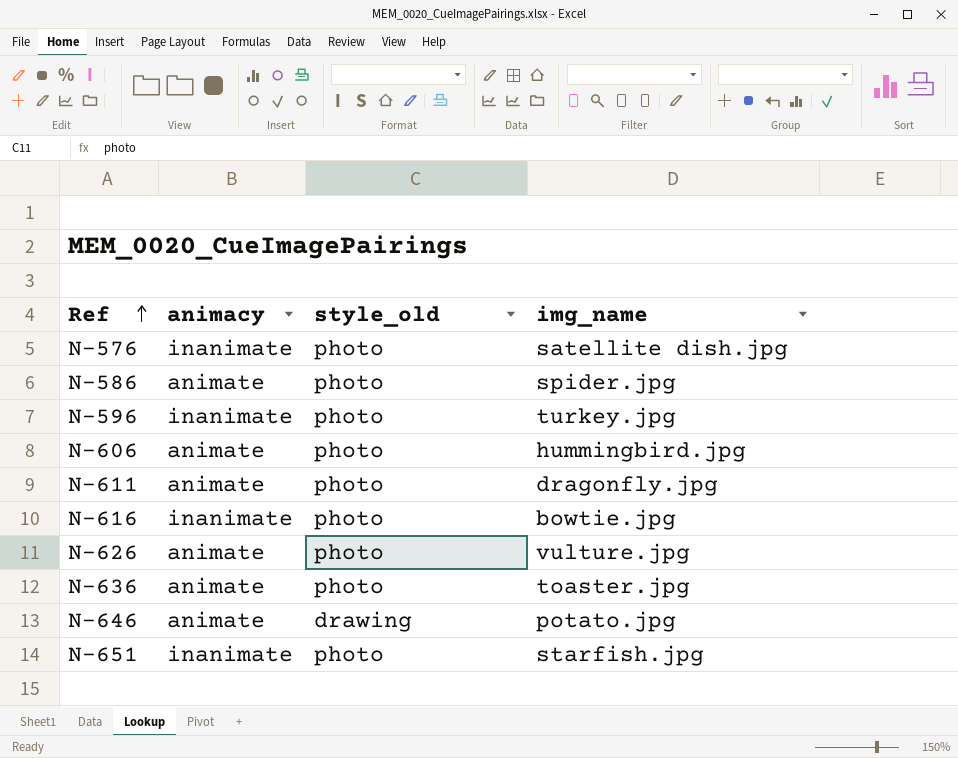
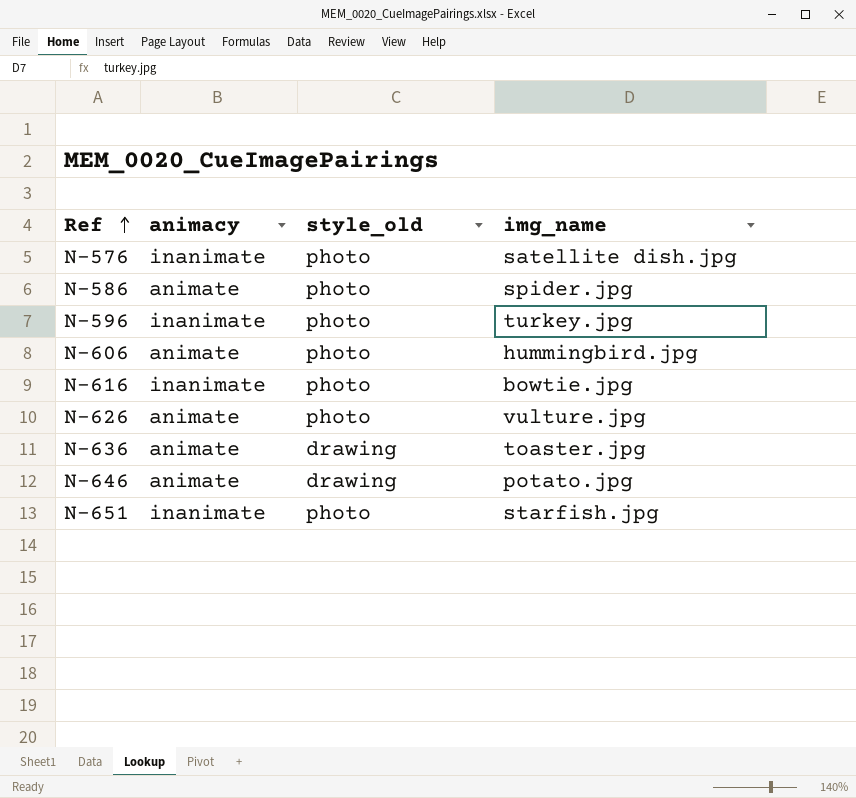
row N-611: animate | photo | dragonfly.jpg -> none
N-636 | style_old: photo -> drawing

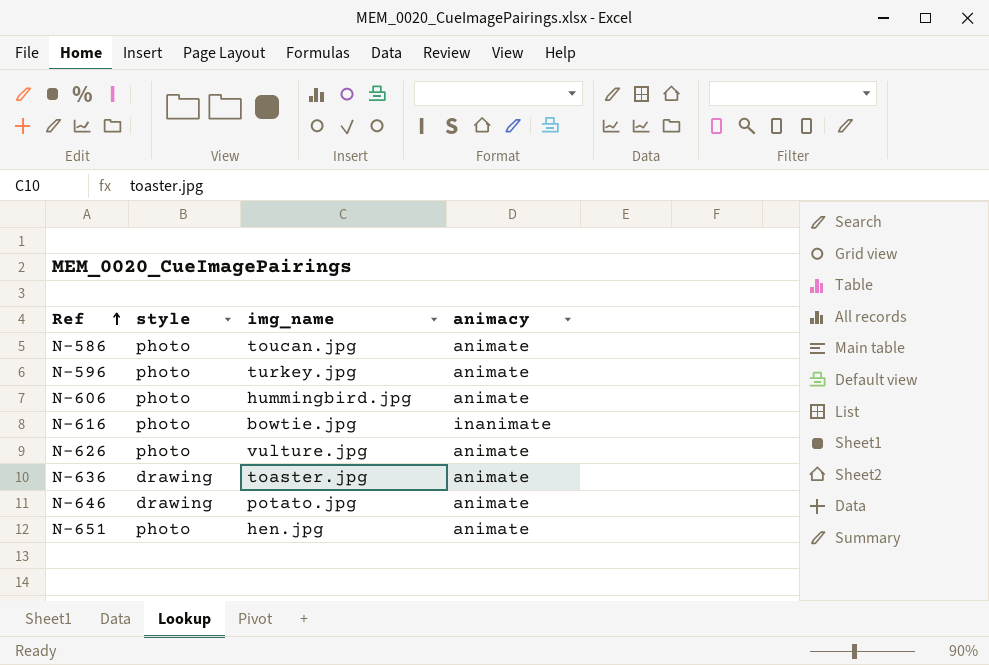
column name: style_old -> style
column animacy | position: 2 -> 4
row N-576: inanimate | photo | satellite dish.jpg -> none
N-586 | img_name: spider.jpg -> toucan.jpg
N-596 | animacy: inanimate -> animate
N-651 | img_name: starfish.jpg -> hen.jpg
N-651 | animacy: inanimate -> animate

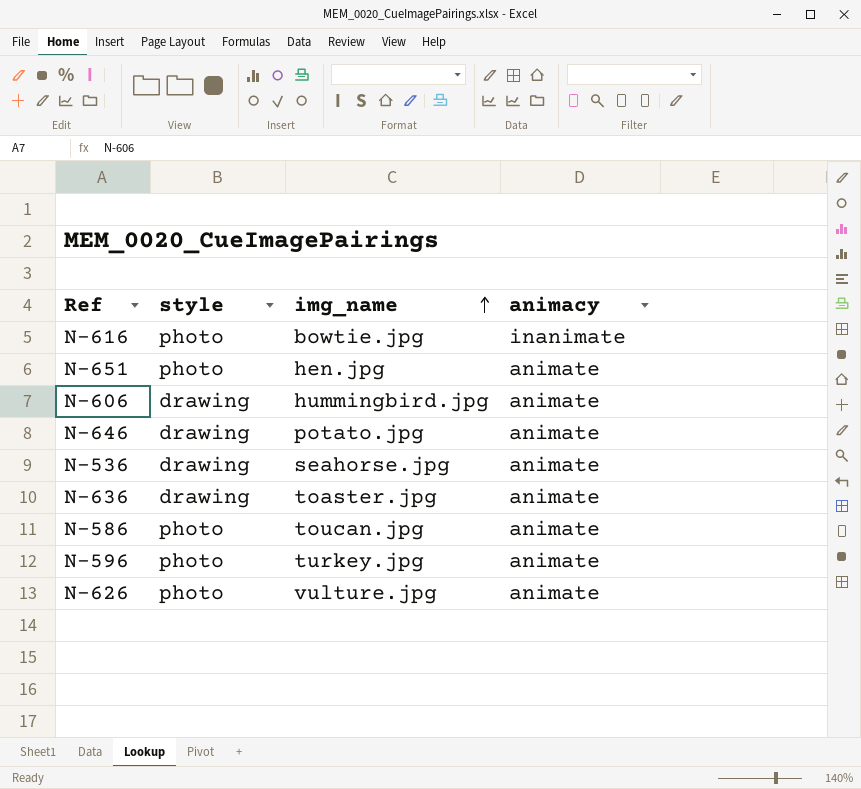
row order: Ref ascending -> img_name ascending
N-606 | style: photo -> drawing
row N-536: none -> drawing | seahorse.jpg | animate

